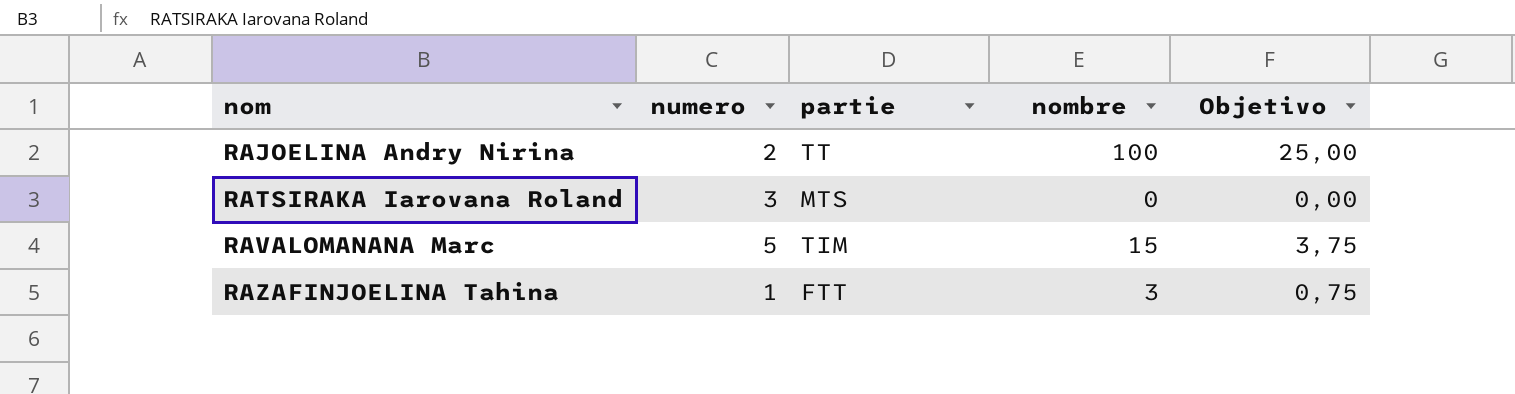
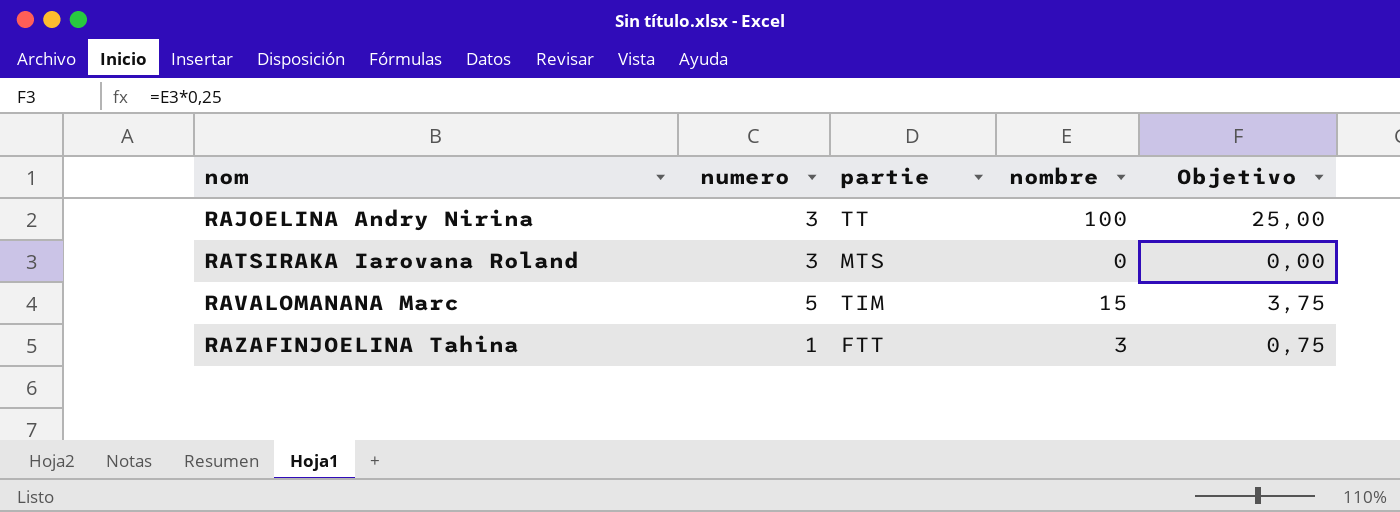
RAJOELINA Andry Nirina | numero: 2 -> 3

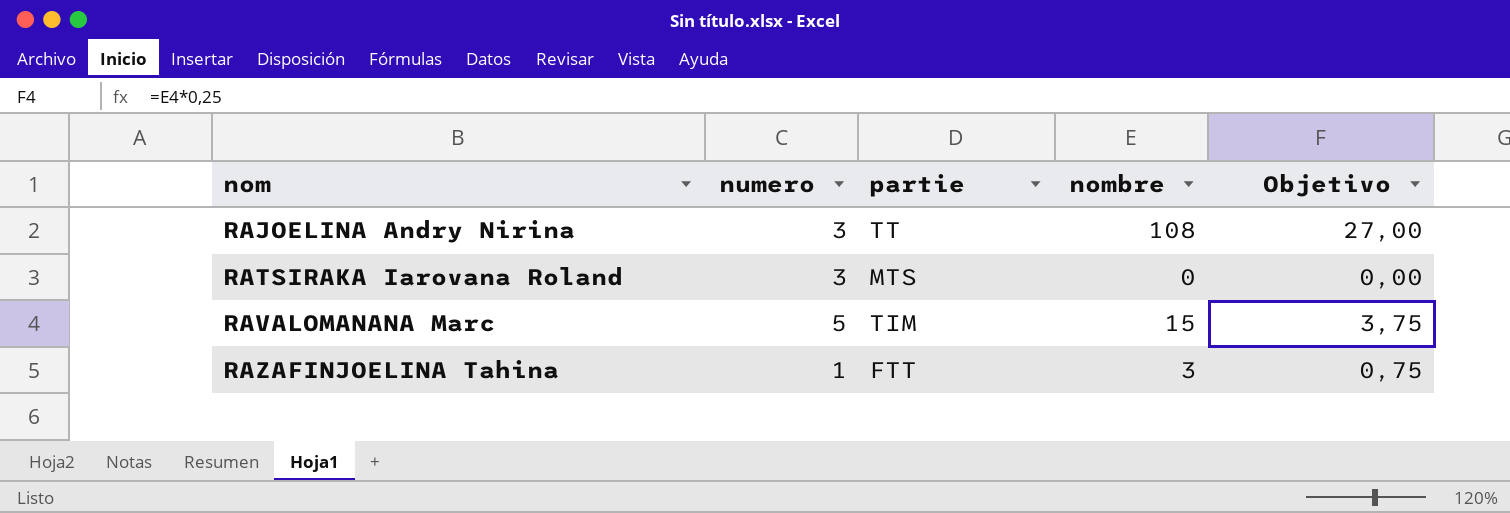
RAJOELINA Andry Nirina | nombre: 100 -> 108
RAJOELINA Andry Nirina | Objetivo: 25,00 -> 27,00

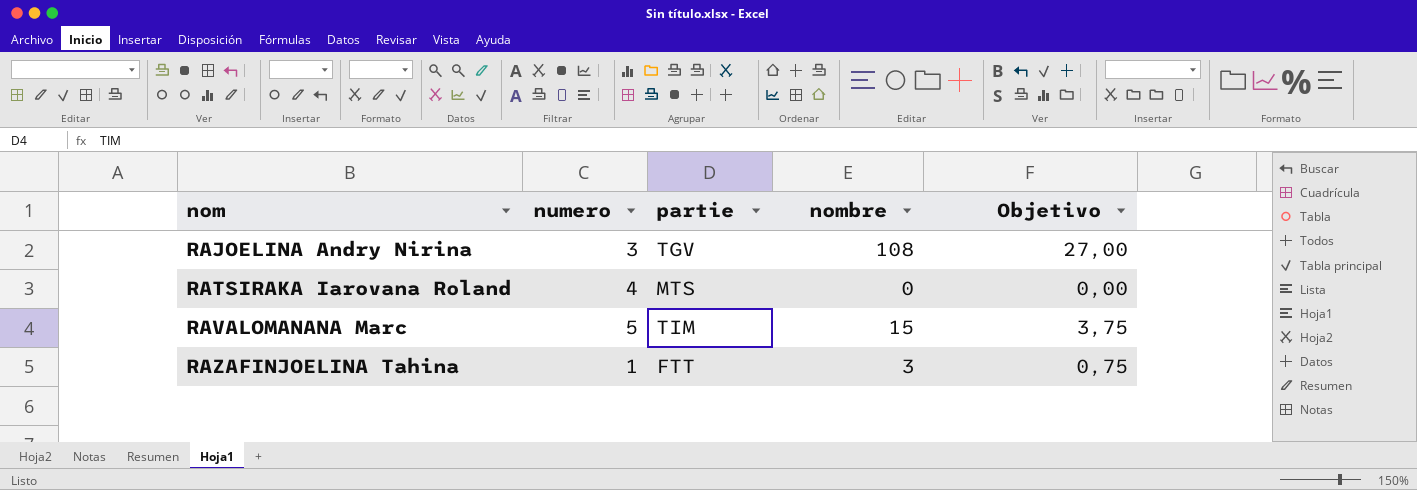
RAJOELINA Andry Nirina | partie: TT -> TGV
RATSIRAKA Iarovana Roland | numero: 3 -> 4

